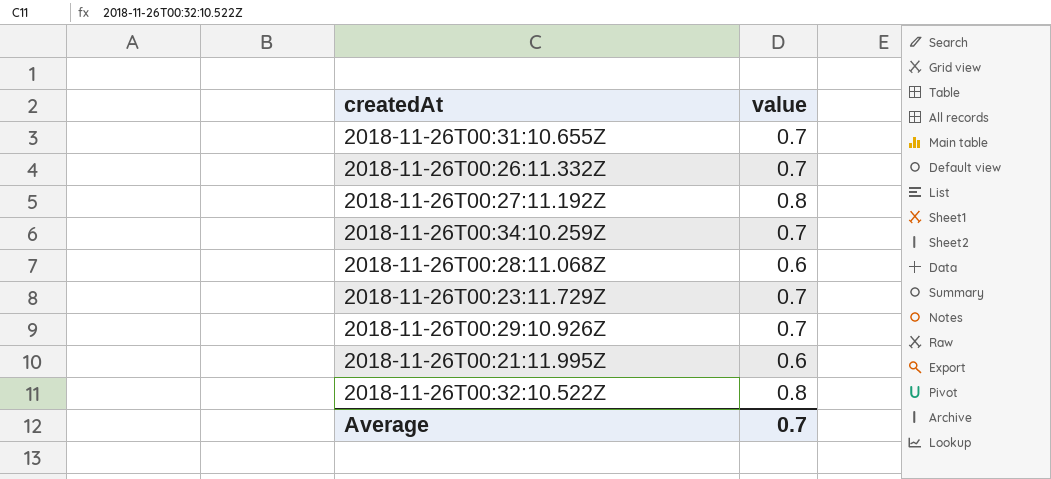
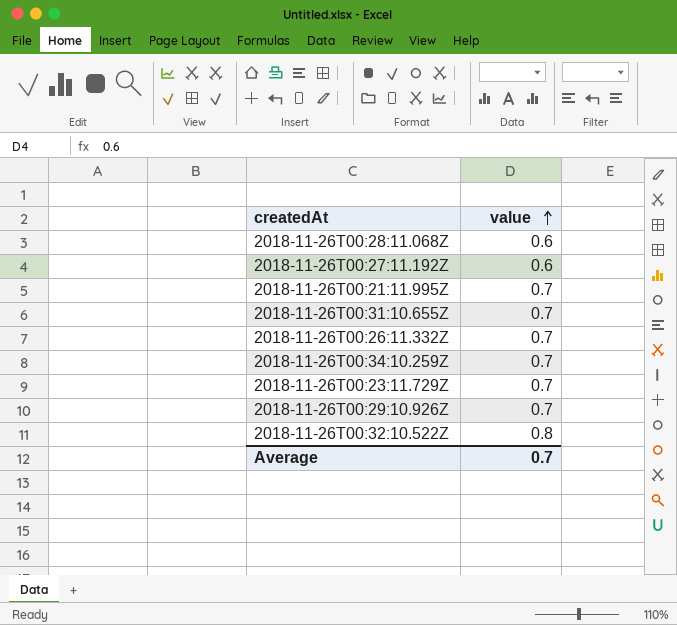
row order: none -> value ascending
2018-11-26T00:27:11.192Z | value: 0.8 -> 0.6
2018-11-26T00:21:11.995Z | value: 0.6 -> 0.7

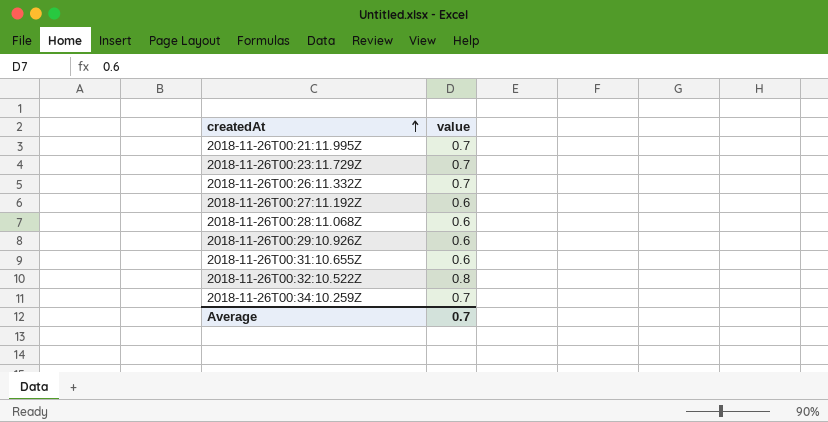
row order: value ascending -> createdAt ascending
2018-11-26T00:29:10.926Z | value: 0.7 -> 0.6
2018-11-26T00:31:10.655Z | value: 0.7 -> 0.6

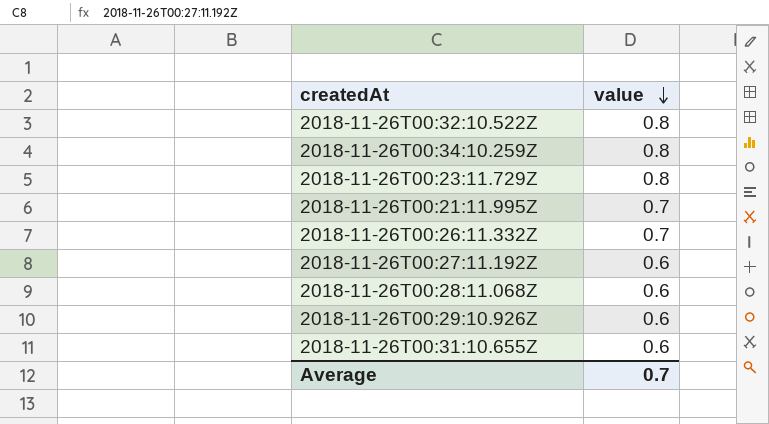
row order: createdAt ascending -> value descending
2018-11-26T00:34:10.259Z | value: 0.7 -> 0.8
2018-11-26T00:23:11.729Z | value: 0.7 -> 0.8

